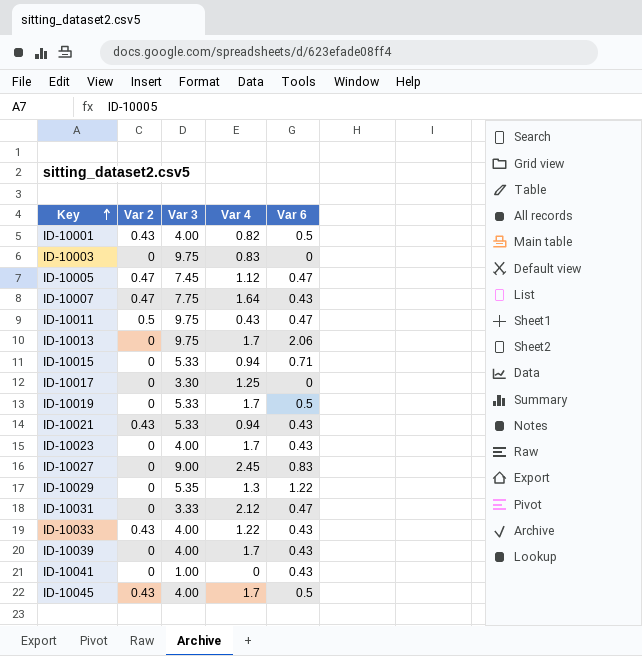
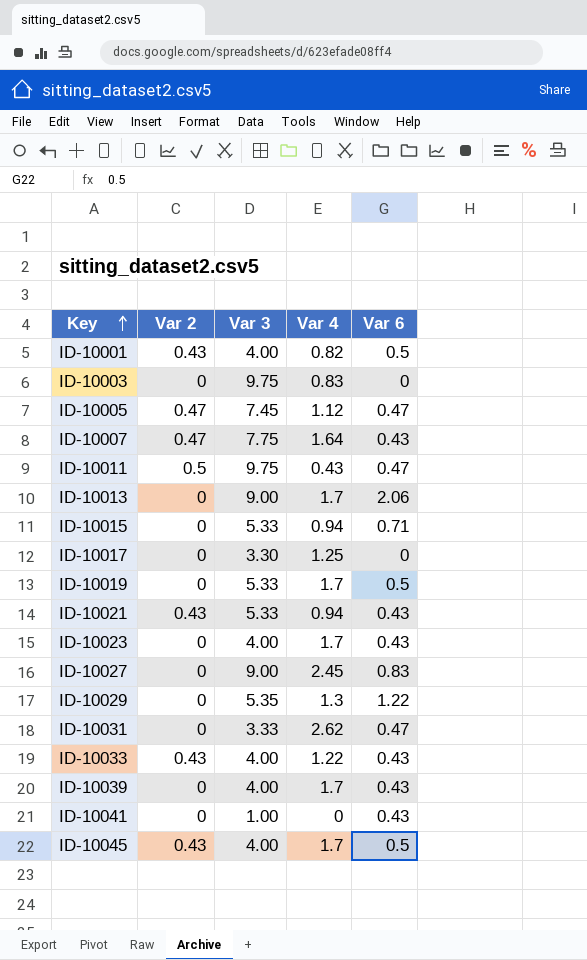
ID-10013 | Var 3: 9.75 -> 9.00
ID-10031 | Var 4: 2.12 -> 2.62

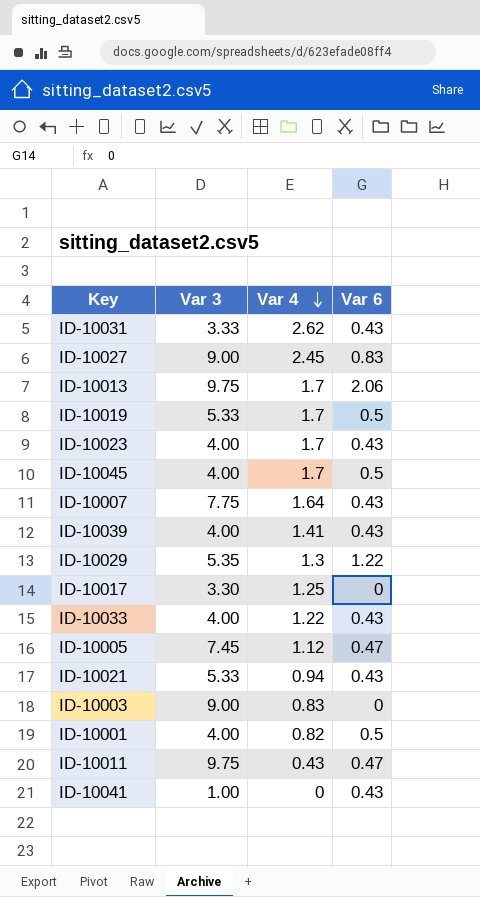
row order: Key ascending -> Var 4 descending
column Var 2 | position: 2 -> none
row ID-10015: 0 | 5.33 | 0.94 | 0.71 -> none
ID-10031 | Var 6: 0.47 -> 0.43
ID-10013 | Var 3: 9.00 -> 9.75
ID-10039 | Var 4: 1.7 -> 1.41
ID-10003 | Var 3: 9.75 -> 9.00

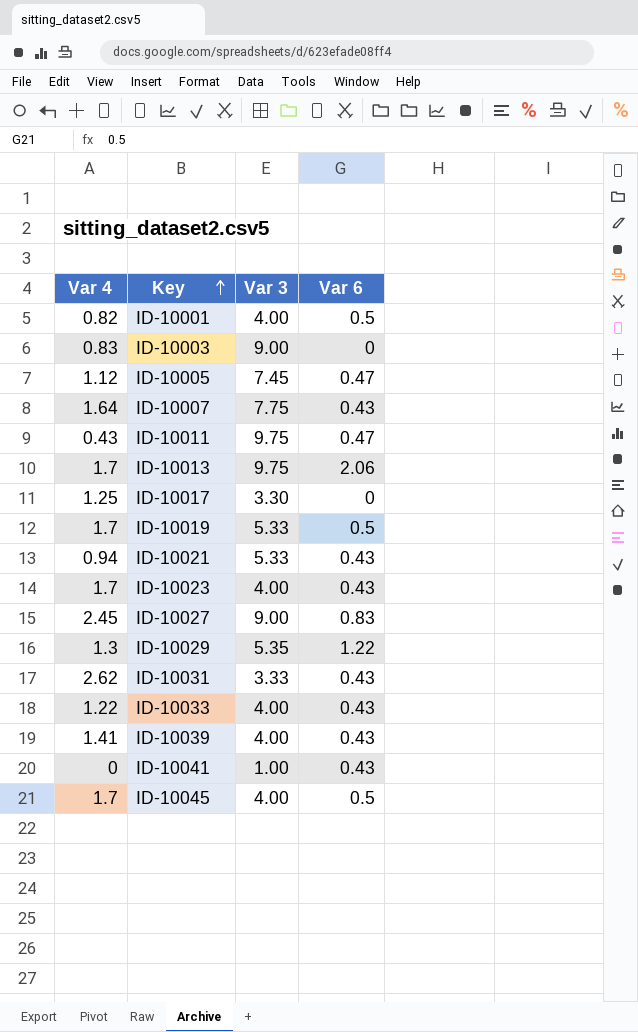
row order: Var 4 descending -> Key ascending
column Var 4 | position: 3 -> 1

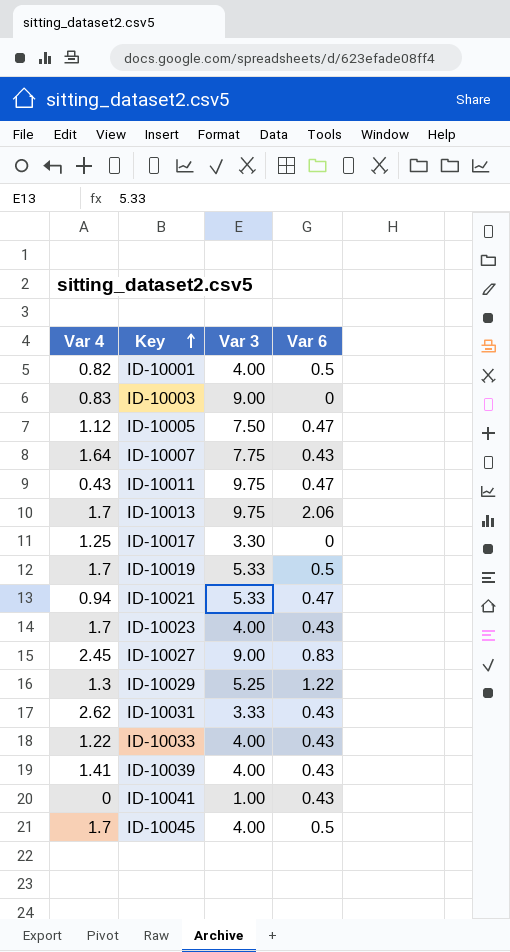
ID-10005 | Var 3: 7.45 -> 7.50
ID-10021 | Var 6: 0.43 -> 0.47
ID-10029 | Var 3: 5.35 -> 5.25

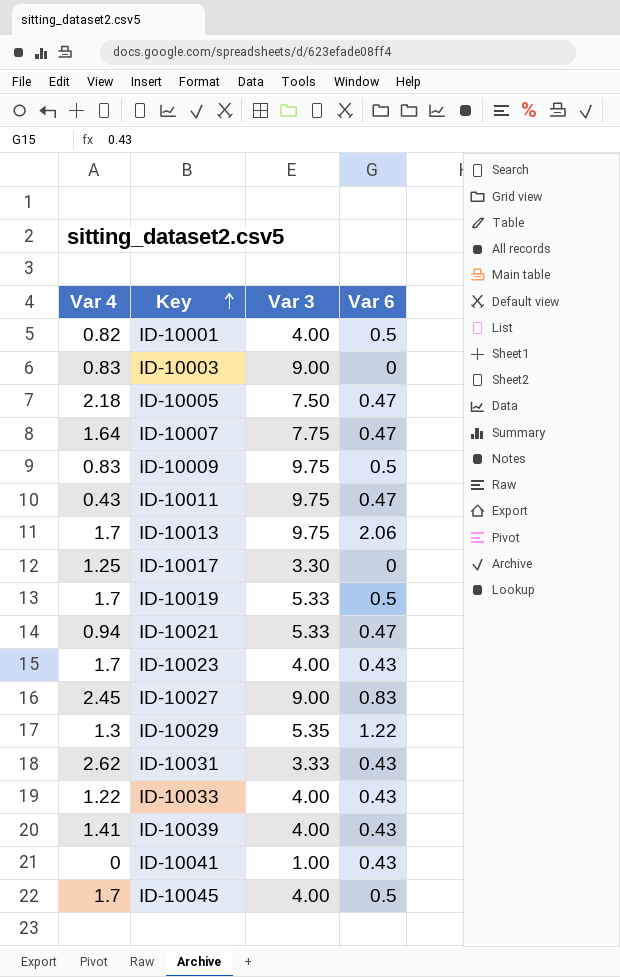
ID-10005 | Var 4: 1.12 -> 2.18
ID-10007 | Var 6: 0.43 -> 0.47
row ID-10009: none -> 0.83 | 9.75 | 0.5
ID-10029 | Var 3: 5.25 -> 5.35

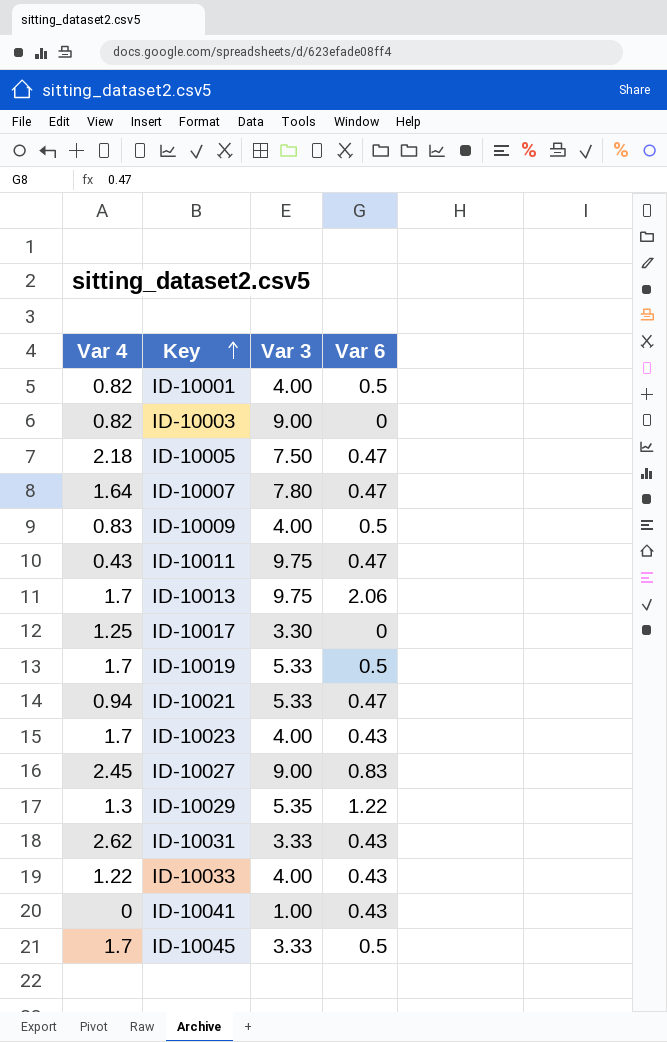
row ID-10039: 1.41 | 4.00 | 0.43 -> none
ID-10003 | Var 4: 0.83 -> 0.82
ID-10007 | Var 3: 7.75 -> 7.80
ID-10009 | Var 3: 9.75 -> 4.00
ID-10045 | Var 3: 4.00 -> 3.33

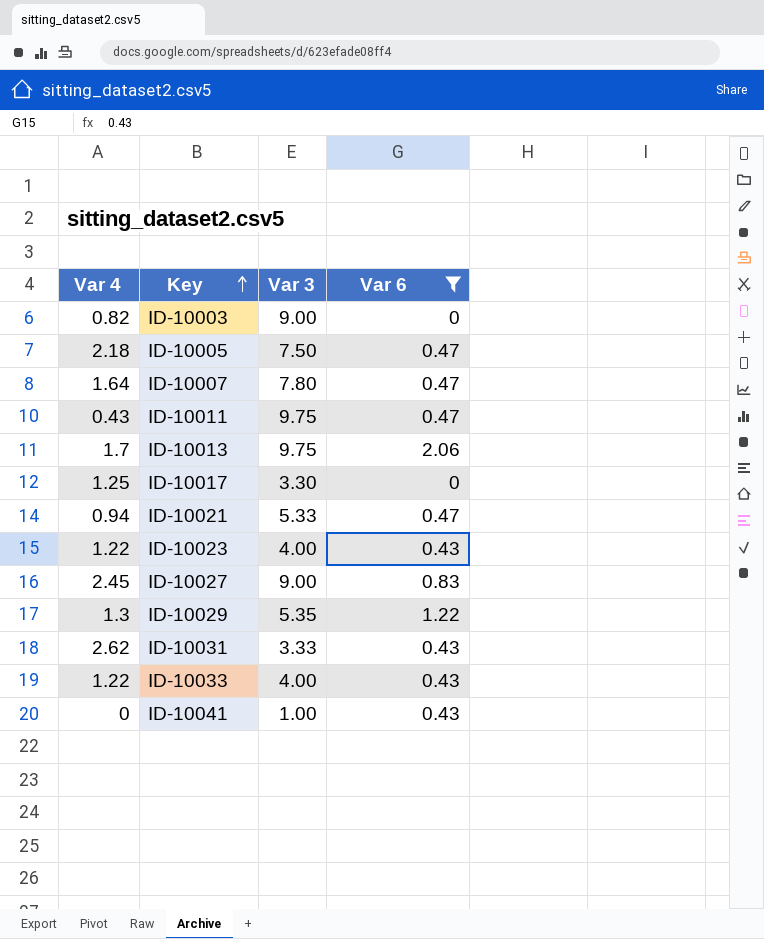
filter: none -> Var 6 != 0.5
ID-10023 | Var 4: 1.7 -> 1.22

